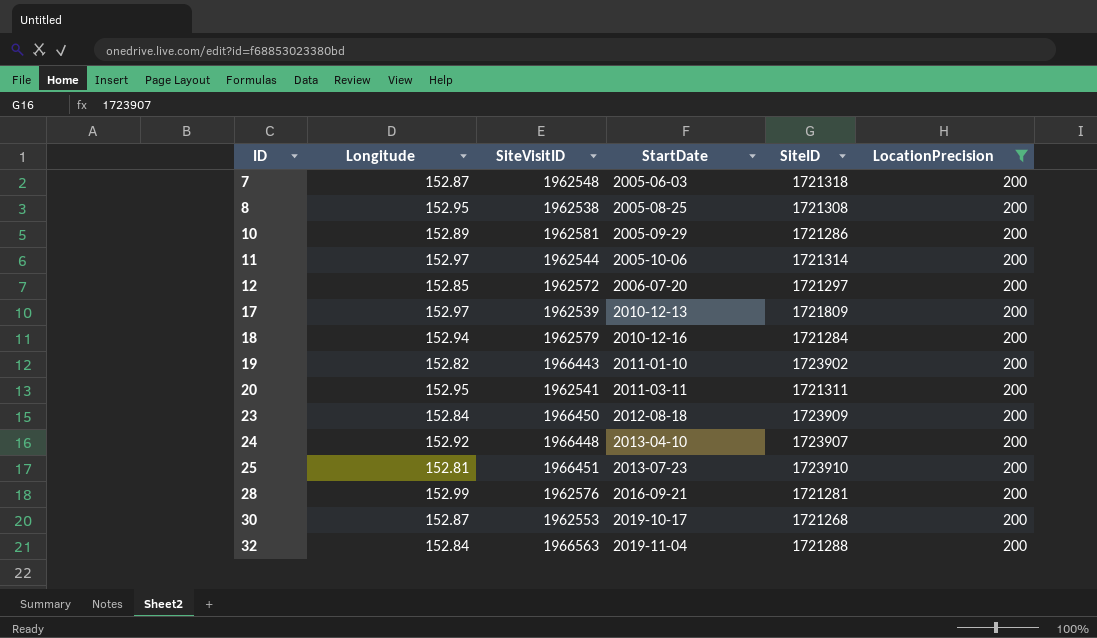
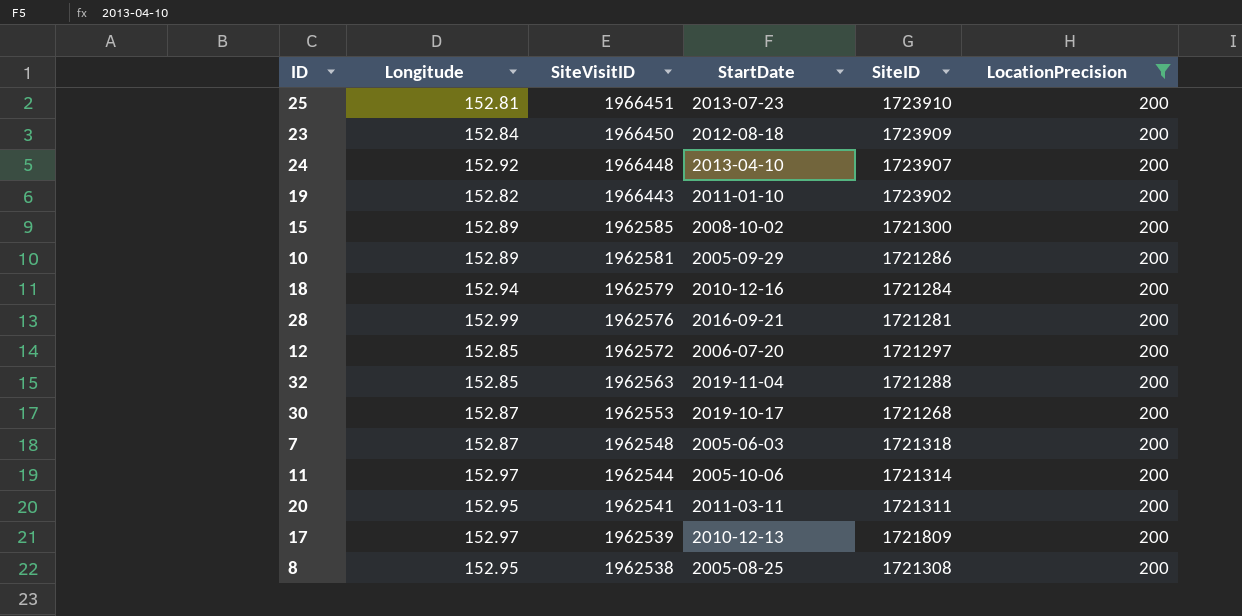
row order: ID ascending -> SiteVisitID descending
row 15: none -> 152.89 | 1962585 | 2008-10-02 | 1721300 | 200
32 | Longitude: 152.84 -> 152.85
32 | SiteVisitID: 1966563 -> 1962563

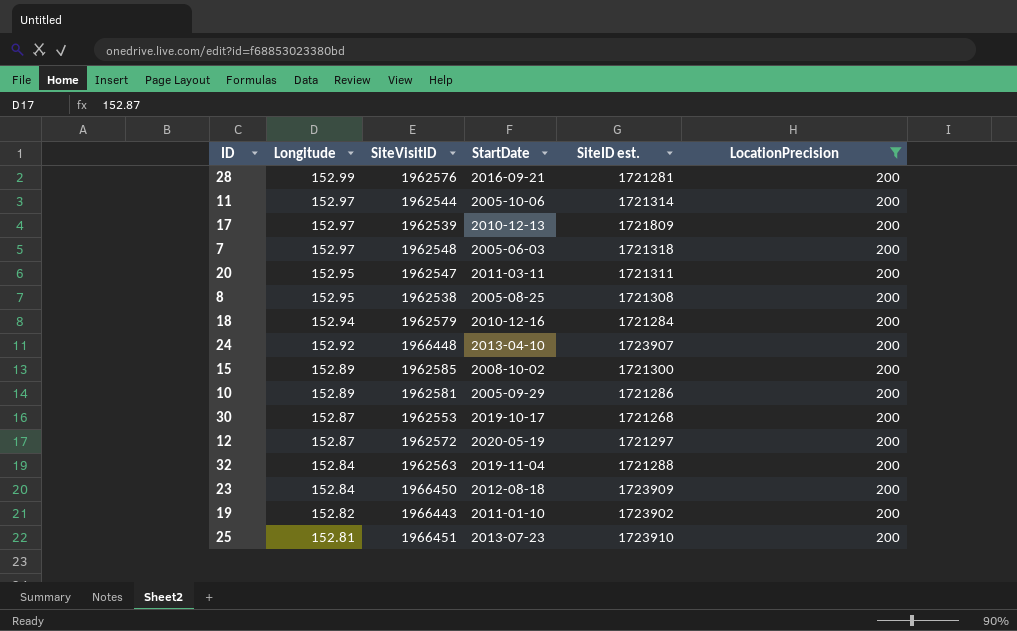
row order: SiteVisitID descending -> Longitude descending
column name: SiteID -> SiteID est.
7 | Longitude: 152.87 -> 152.97
20 | SiteVisitID: 1962541 -> 1962547
12 | Longitude: 152.85 -> 152.87
12 | StartDate: 2006-07-20 -> 2020-05-19
32 | Longitude: 152.85 -> 152.84

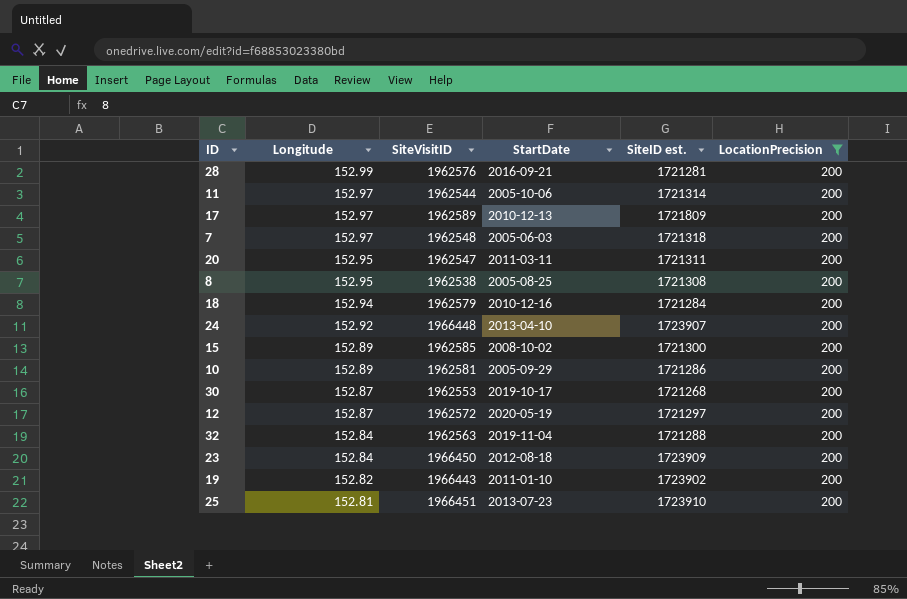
17 | SiteVisitID: 1962539 -> 1962589

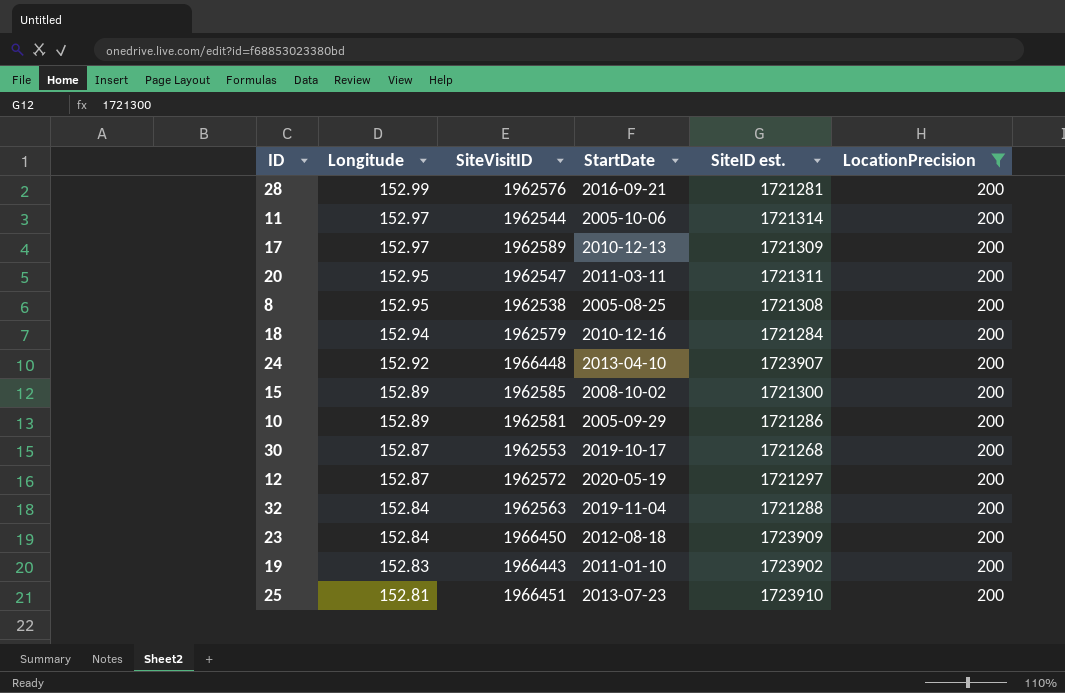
row 7: 152.97 | 1962548 | 2005-06-03 | 1721318 | 200 -> none
17 | SiteID est.: 1721809 -> 1721309
19 | Longitude: 152.82 -> 152.83

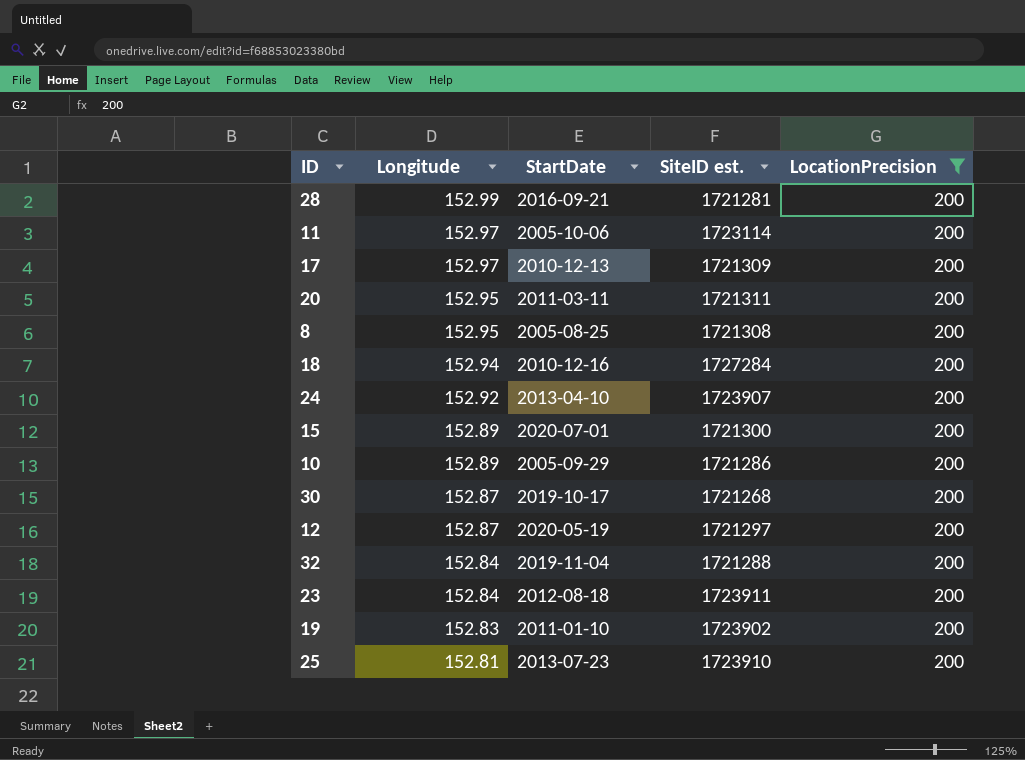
column SiteVisitID | position: 3 -> none
11 | SiteID est.: 1721314 -> 1723114
18 | SiteID est.: 1721284 -> 1727284
15 | StartDate: 2008-10-02 -> 2020-07-01
23 | SiteID est.: 1723909 -> 1723911

